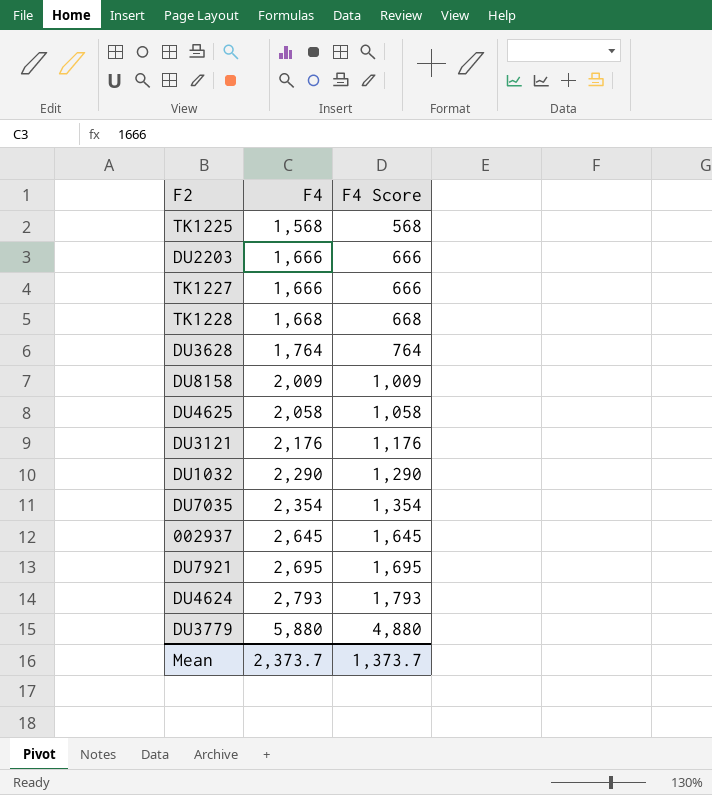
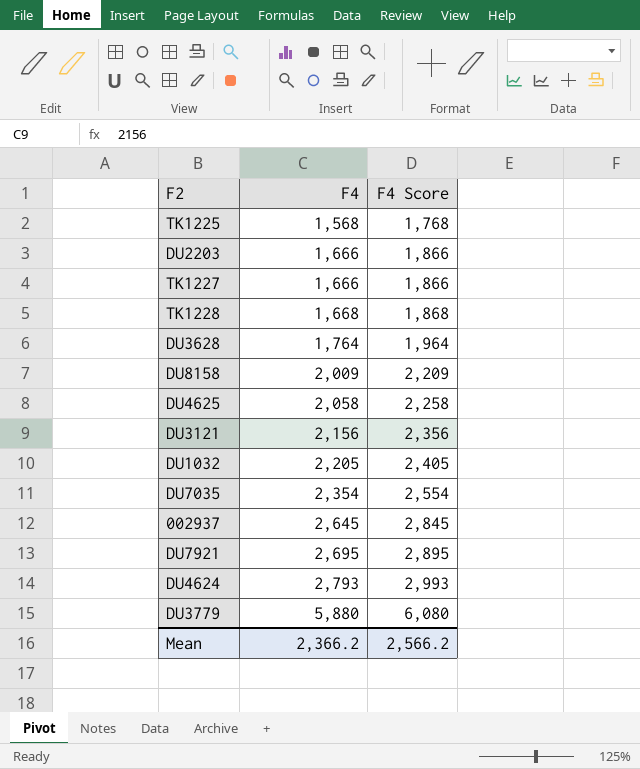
column F4 Score | formula: [F4] - 1000 -> [F4] + 200
DU3121 | F4: 2,176 -> 2,156
DU1032 | F4: 2,290 -> 2,205
Mean | F4: 2,373.7 -> 2,366.2
Mean | F4 Score: 1,373.7 -> 2,566.2

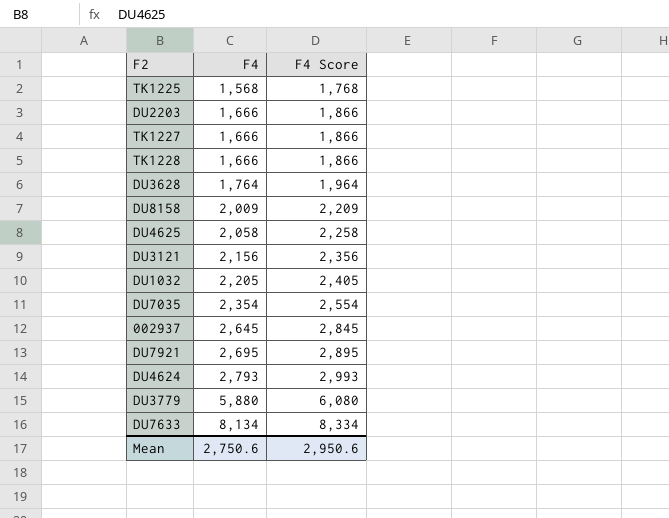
TK1228 | F4: 1,668 -> 1,666
TK1228 | F4 Score: 1,868 -> 1,866
row DU7633: none -> 8,134 | 8,334
Mean | F4: 2,366.2 -> 2,750.6
Mean | F4 Score: 2,566.2 -> 2,950.6

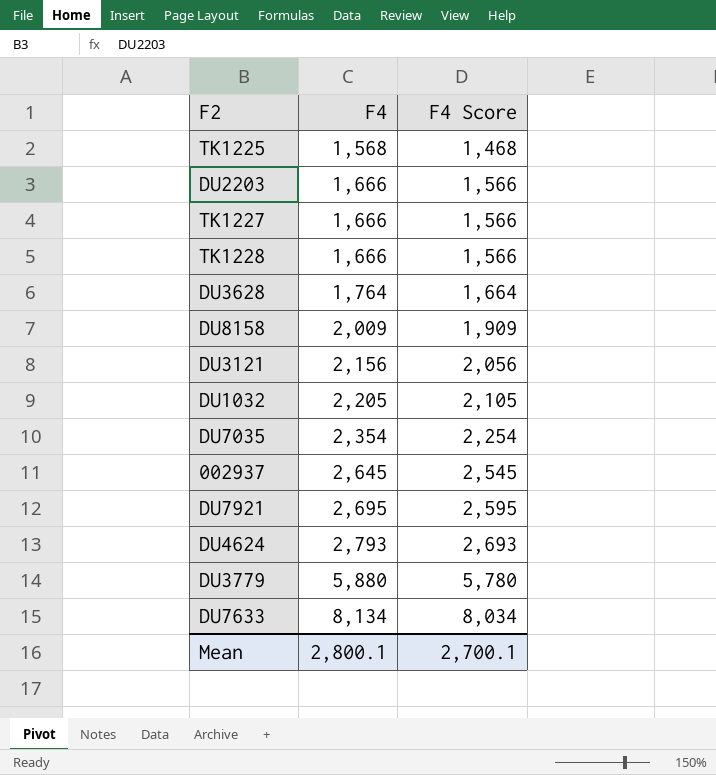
column F4 Score | formula: [F4] + 200 -> [F4] - 100
row DU4625: 2,058 | 2,258 -> none
Mean | F4: 2,750.6 -> 2,800.1
Mean | F4 Score: 2,950.6 -> 2,700.1

